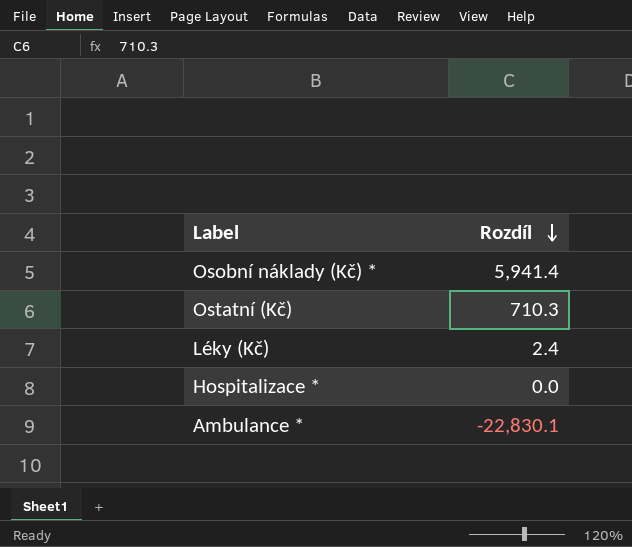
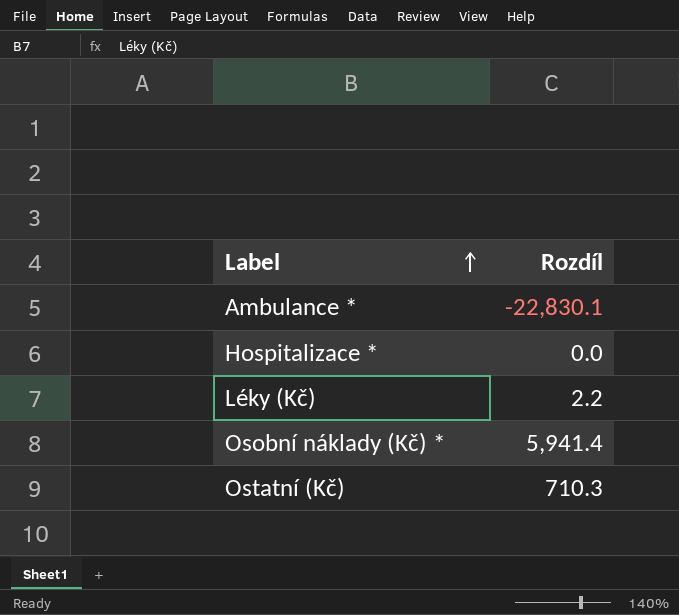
row order: Rozdíl descending -> Label ascending
Léky (Kč) | Rozdíl: 2.4 -> 2.2

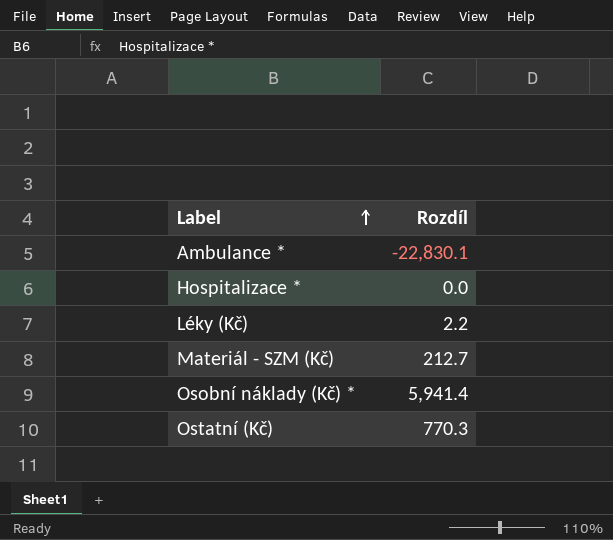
row Materiál - SZM (Kč): none -> 212.7
Ostatní (Kč) | Rozdíl: 710.3 -> 770.3

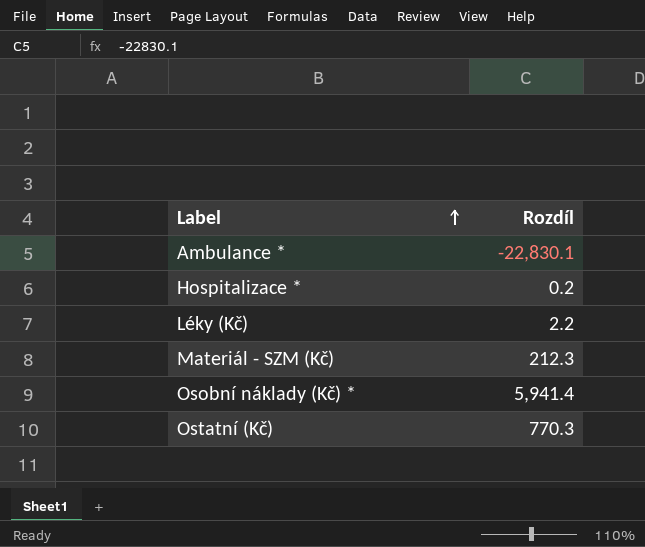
Hospitalizace * | Rozdíl: 0.0 -> 0.2
Materiál - SZM (Kč) | Rozdíl: 212.7 -> 212.3

